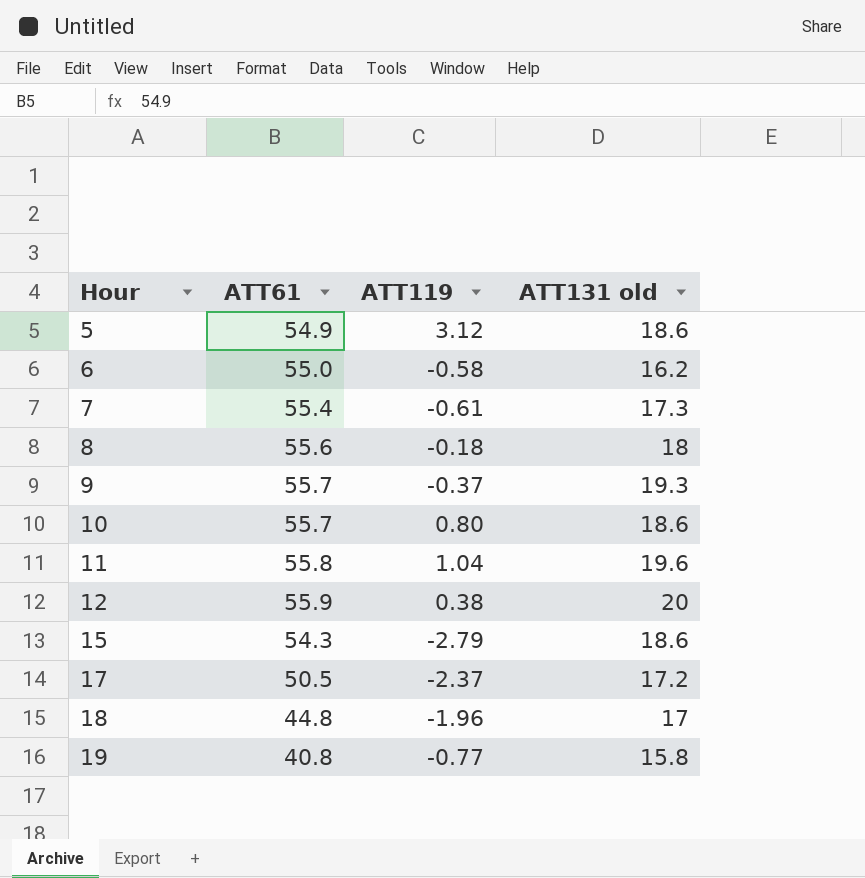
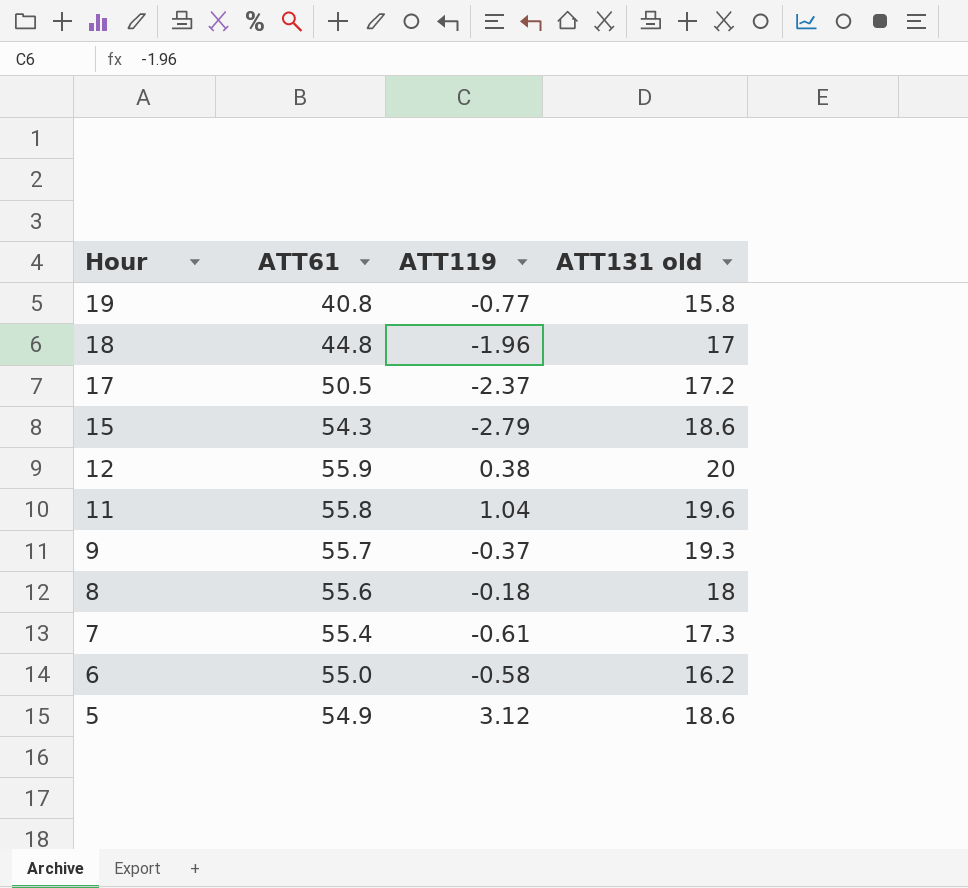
row order: Hour ascending -> Hour descending
row 10: 55.7 | 0.80 | 18.6 -> none

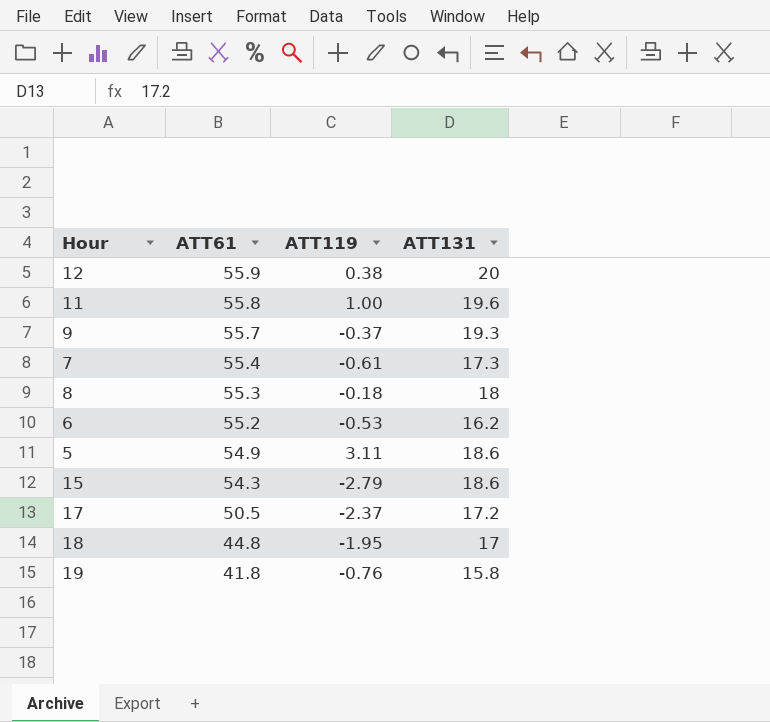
row order: Hour descending -> ATT61 descending
column name: ATT131 old -> ATT131
11 | ATT119: 1.04 -> 1.00
8 | ATT61: 55.6 -> 55.3
6 | ATT61: 55.0 -> 55.2
6 | ATT119: -0.58 -> -0.53
5 | ATT119: 3.12 -> 3.11
18 | ATT119: -1.96 -> -1.95
19 | ATT61: 40.8 -> 41.8
19 | ATT119: -0.77 -> -0.76

